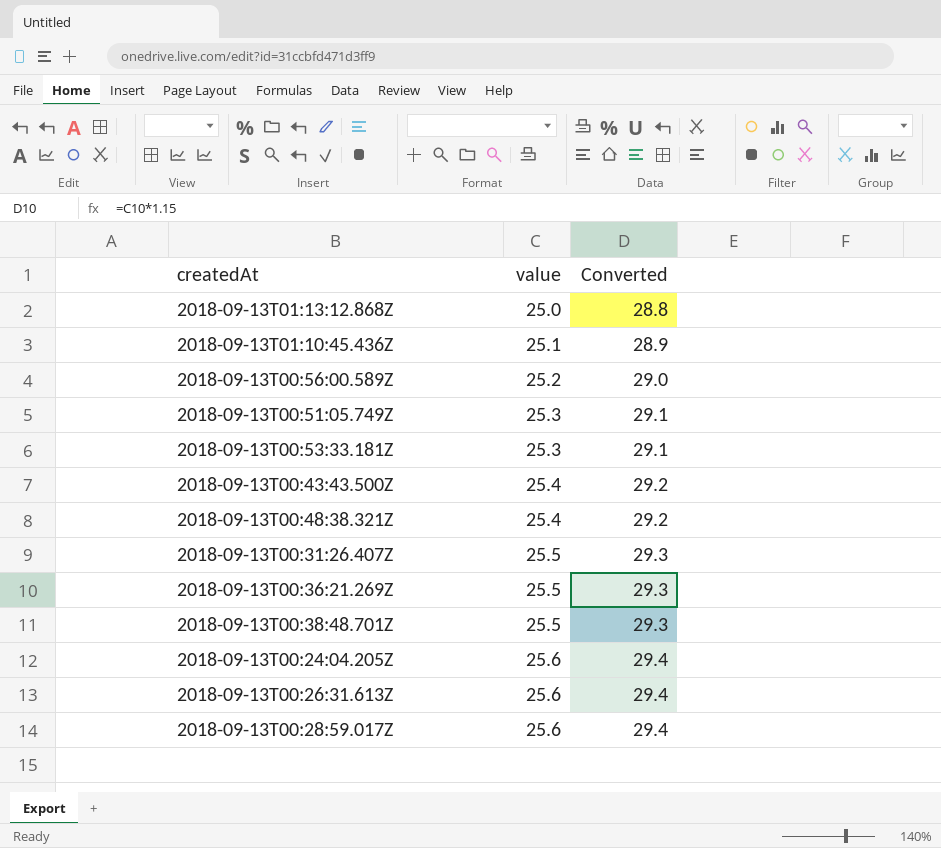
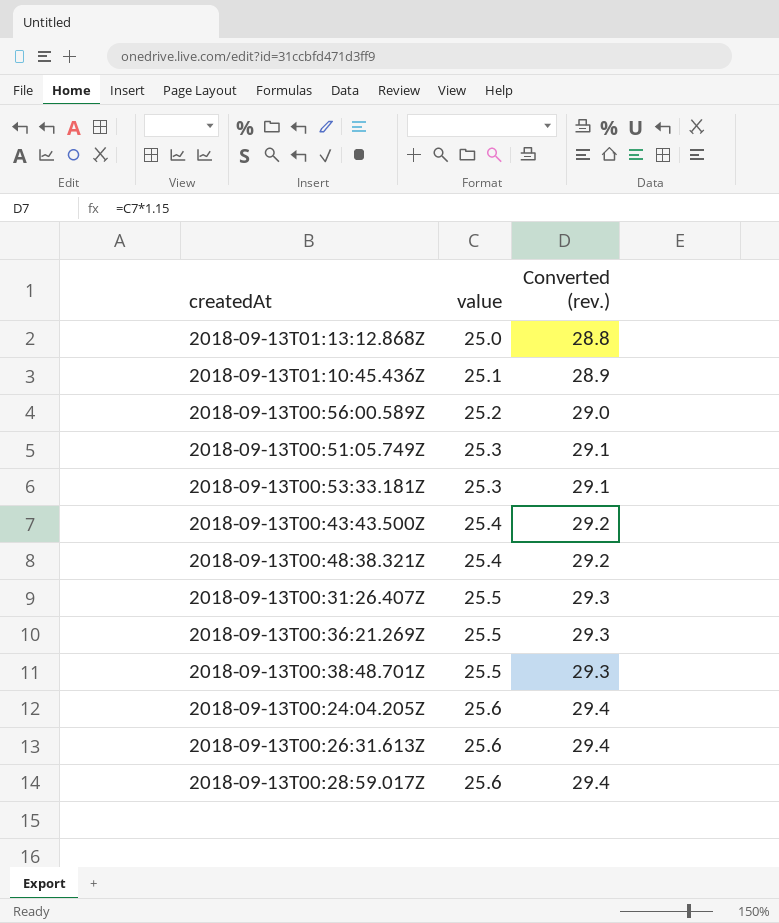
column name: Converted -> Converted (rev.)

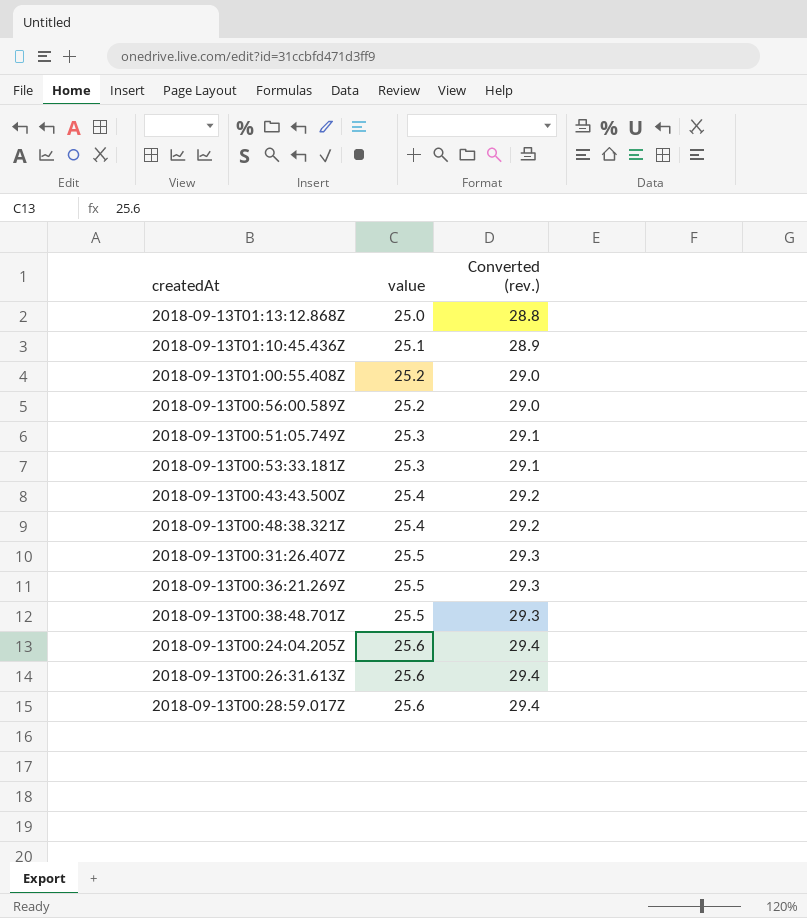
row 2018-09-13T01:00:55.408Z: none -> 25.2 | 29.0

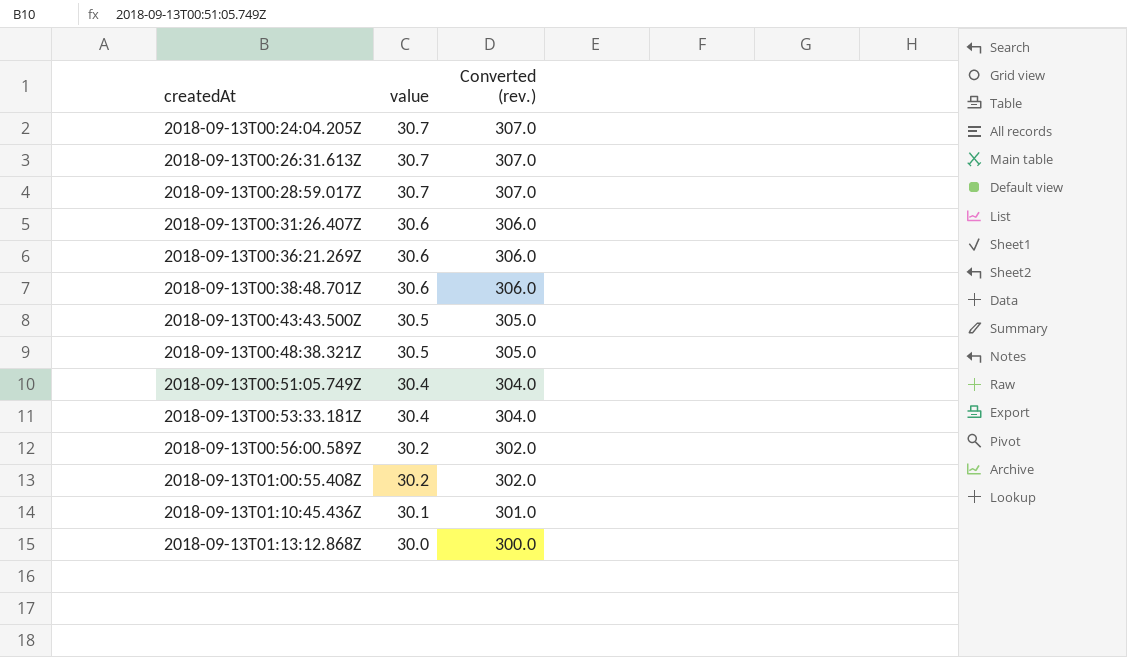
row order: value ascending -> createdAt ascending
column Converted (rev.) | formula: [value] * 1.15 -> [value] * 10
2018-09-13T00:24:04.205Z | value: 25.6 -> 30.7
2018-09-13T00:26:31.613Z | value: 25.6 -> 30.7
2018-09-13T00:28:59.017Z | value: 25.6 -> 30.7
2018-09-13T00:31:26.407Z | value: 25.5 -> 30.6
2018-09-13T00:36:21.269Z | value: 25.5 -> 30.6
2018-09-13T00:38:48.701Z | value: 25.5 -> 30.6
2018-09-13T00:43:43.500Z | value: 25.4 -> 30.5
2018-09-13T00:48:38.321Z | value: 25.4 -> 30.5
2018-09-13T00:51:05.749Z | value: 25.3 -> 30.4
2018-09-13T00:53:33.181Z | value: 25.3 -> 30.4
2018-09-13T00:56:00.589Z | value: 25.2 -> 30.2
2018-09-13T01:00:55.408Z | value: 25.2 -> 30.2
2018-09-13T01:10:45.436Z | value: 25.1 -> 30.1
2018-09-13T01:13:12.868Z | value: 25.0 -> 30.0

